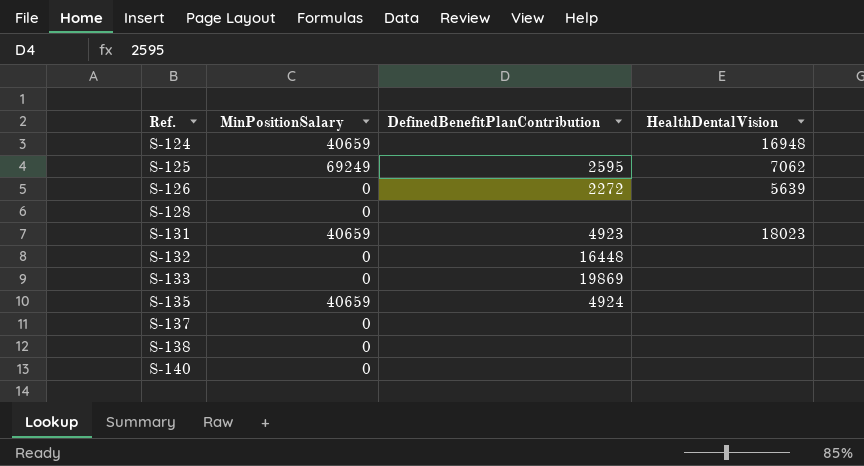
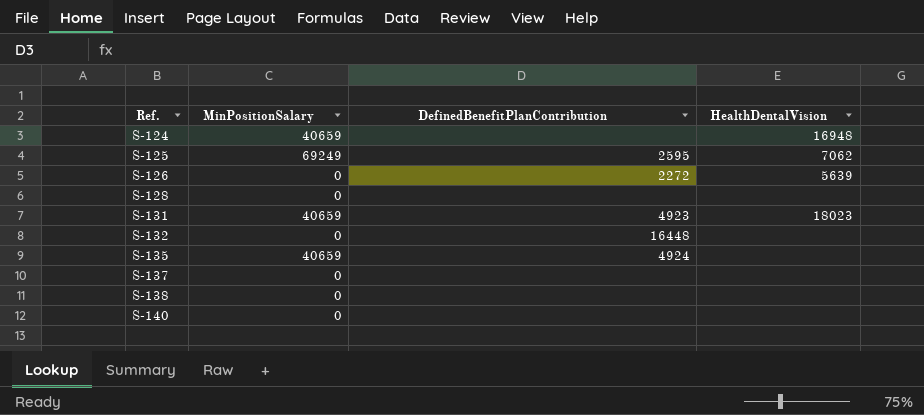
row S-133: 0 | 19869 | none -> none

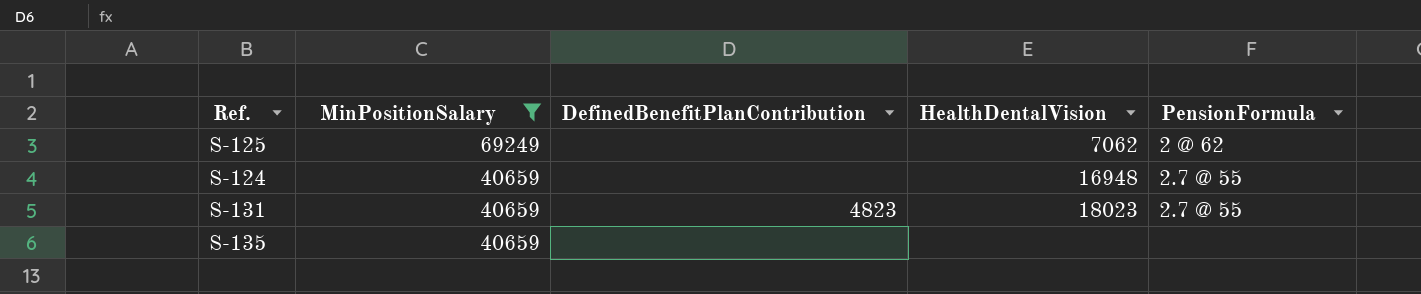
filter: none -> MinPositionSalary != 0
row order: Ref. ascending -> MinPositionSalary descending
column PensionFormula | position: none -> 5
S-125 | DefinedBenefitPlanContribution: 2595 -> none
S-131 | DefinedBenefitPlanContribution: 4923 -> 4823
S-135 | DefinedBenefitPlanContribution: 4924 -> none

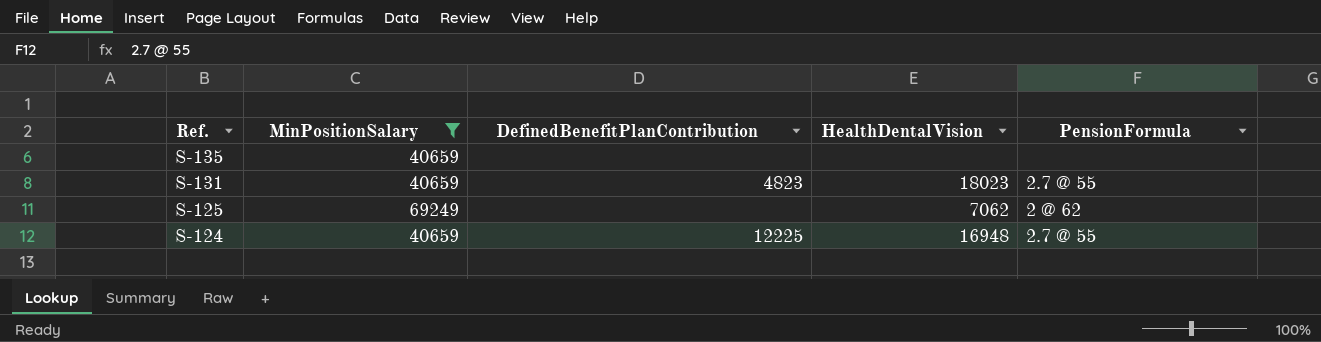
row order: MinPositionSalary descending -> Ref. descending
S-124 | DefinedBenefitPlanContribution: none -> 12225

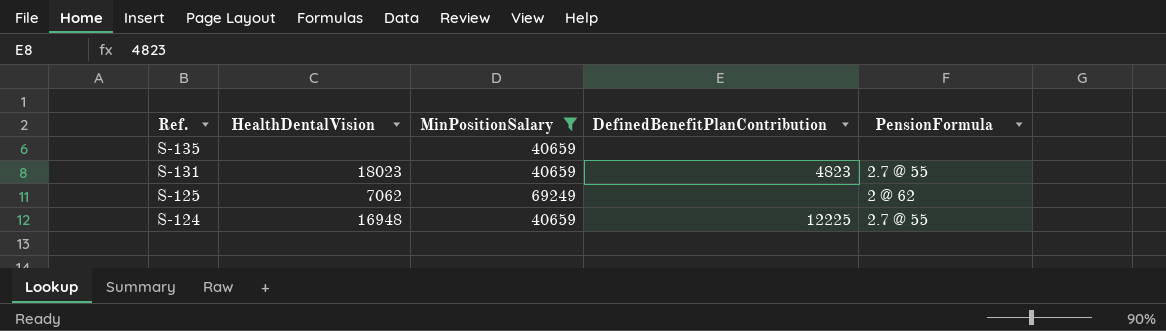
column HealthDentalVision | position: 4 -> 2

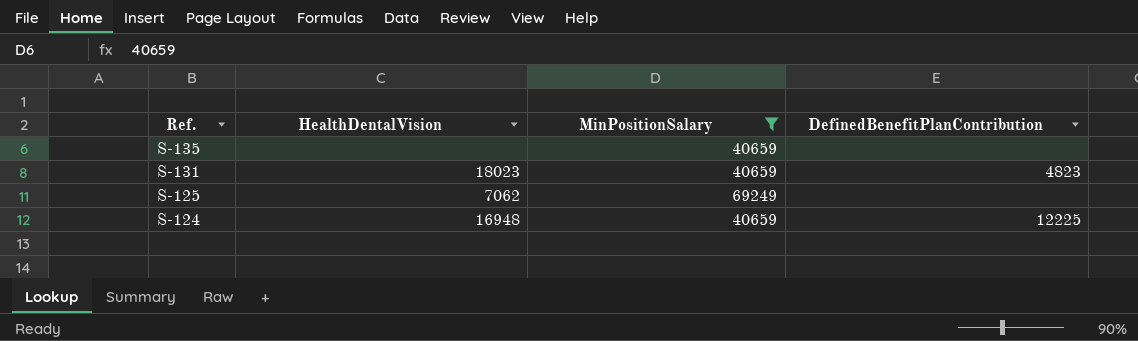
column PensionFormula | position: 5 -> none

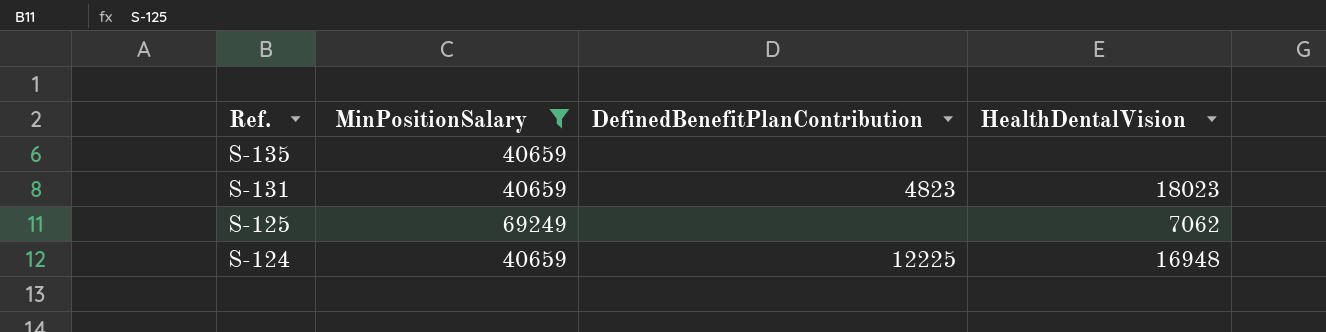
column HealthDentalVision | position: 2 -> 4

